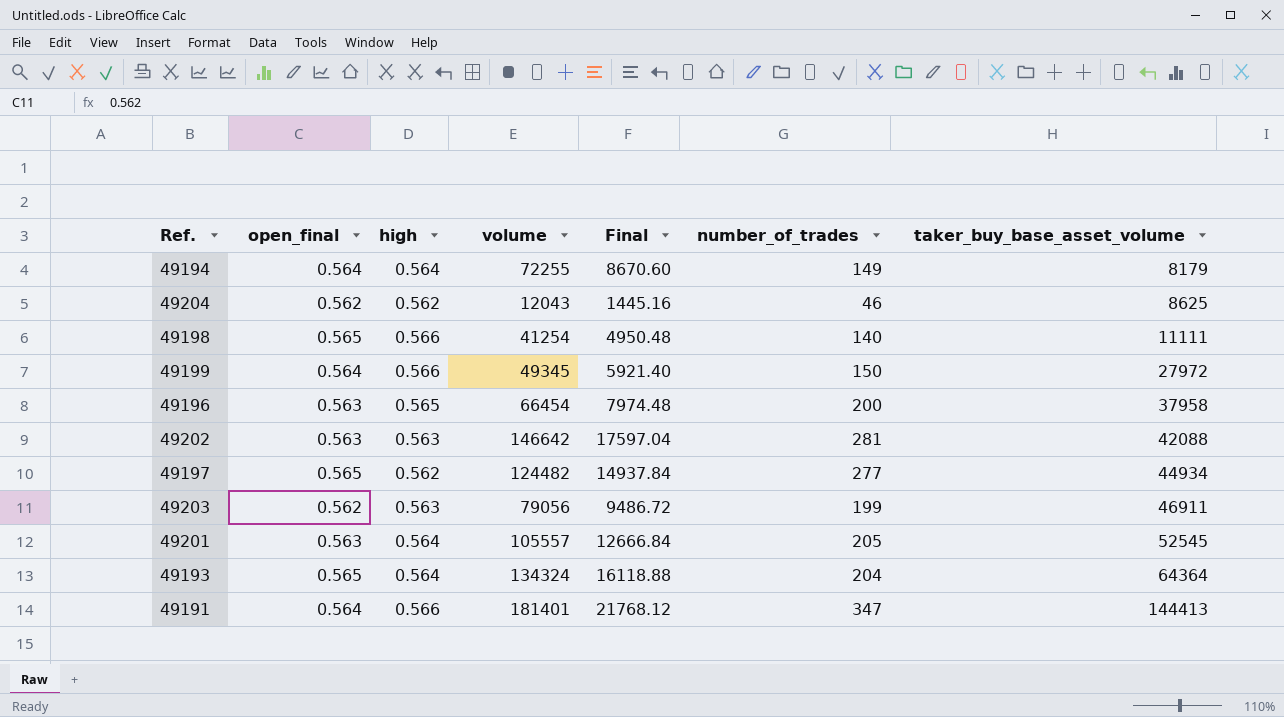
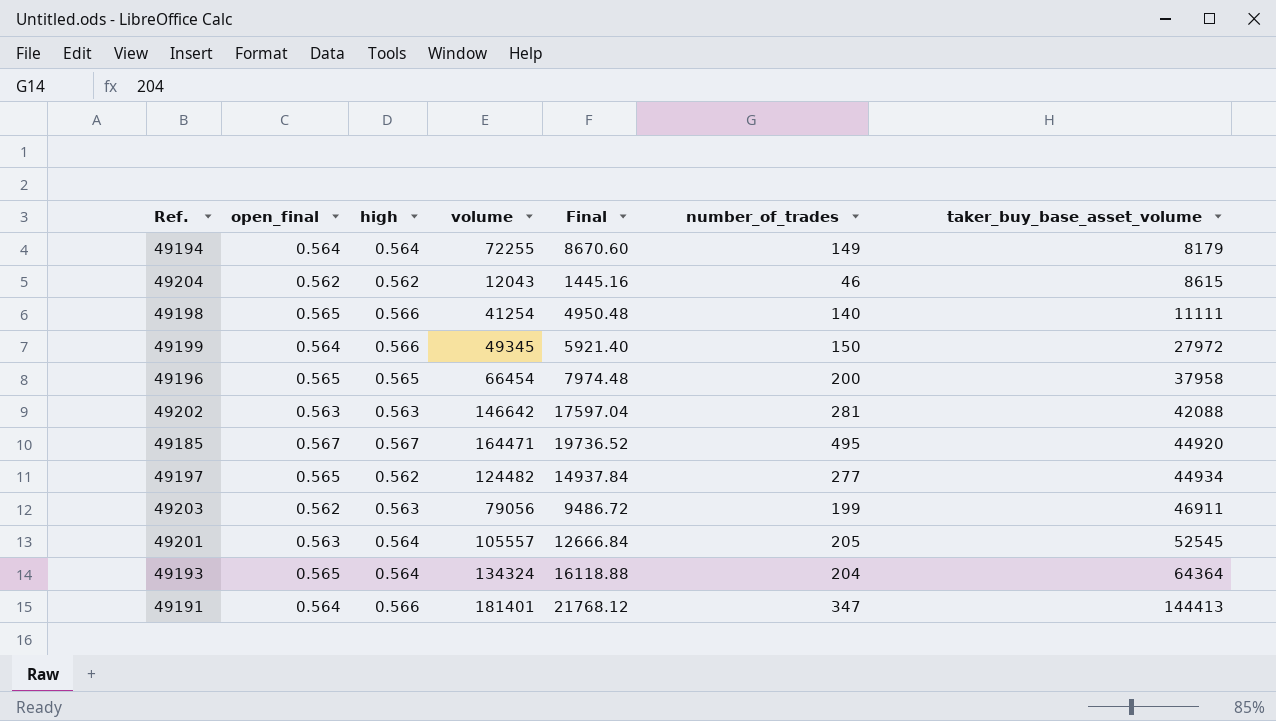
49204 | taker_buy_base_asset_volume: 8625 -> 8615
49196 | open_final: 0.563 -> 0.565
row 49185: none -> 0.567 | 0.567 | 164471 | 19736.52 | 495 | 44920

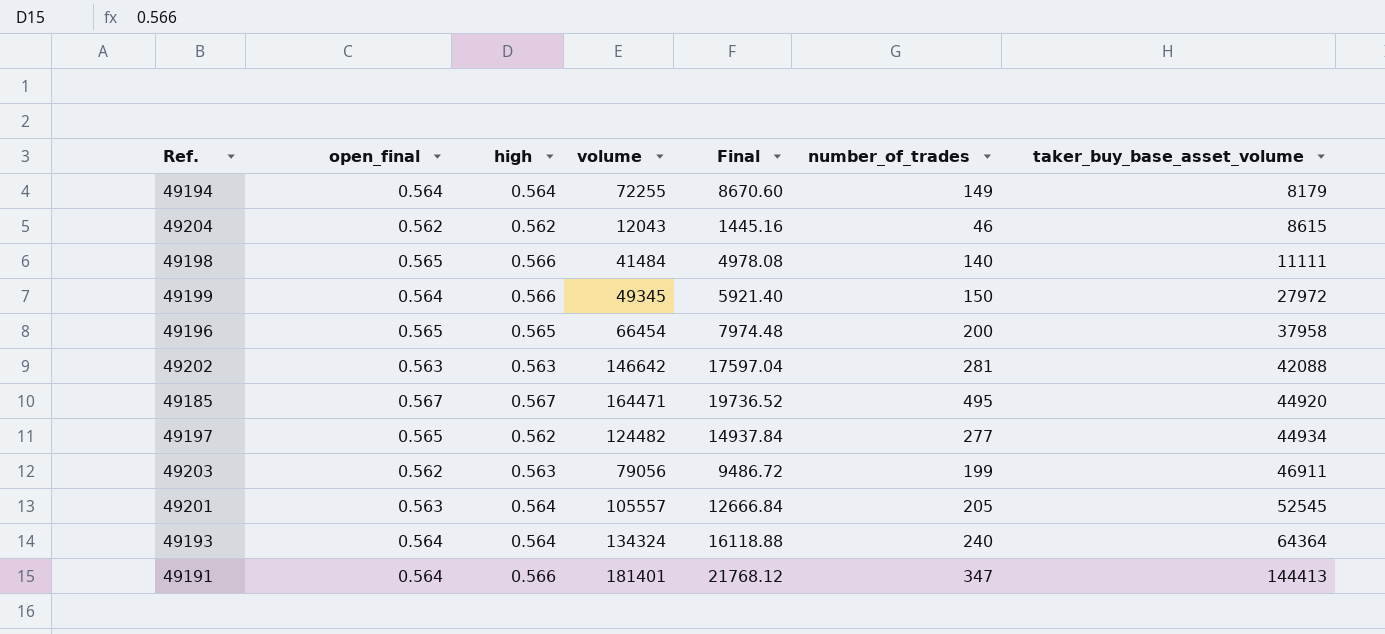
49198 | volume: 41254 -> 41484
49198 | Final: 4950.48 -> 4978.08
49193 | open_final: 0.565 -> 0.564
49193 | number_of_trades: 204 -> 240

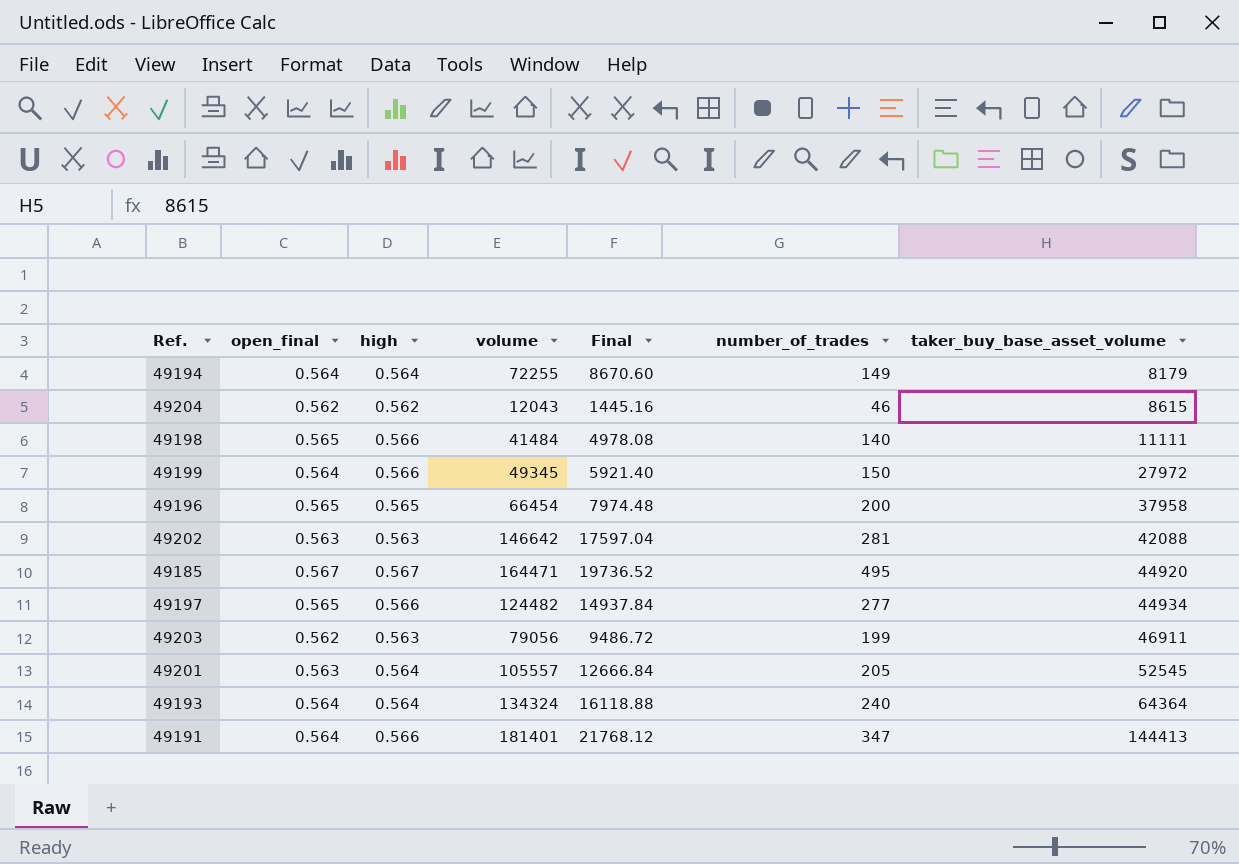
49197 | high: 0.562 -> 0.566

